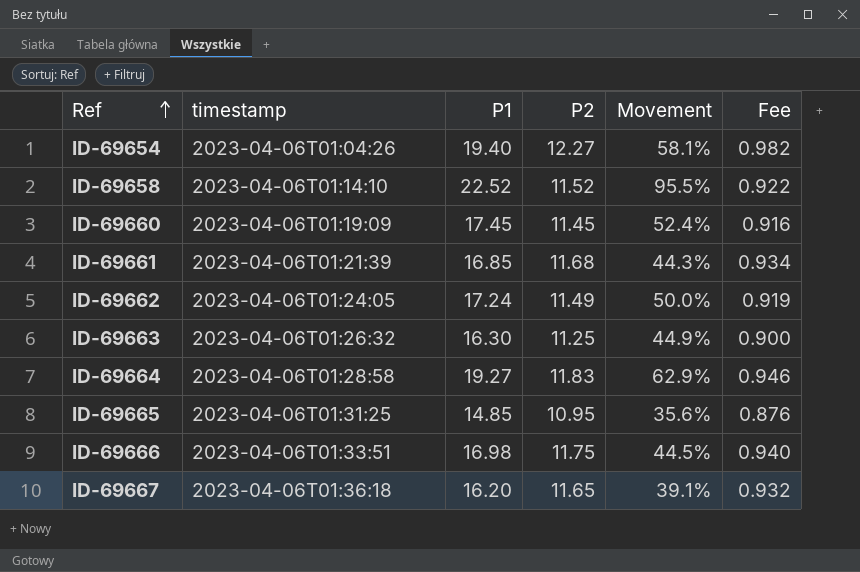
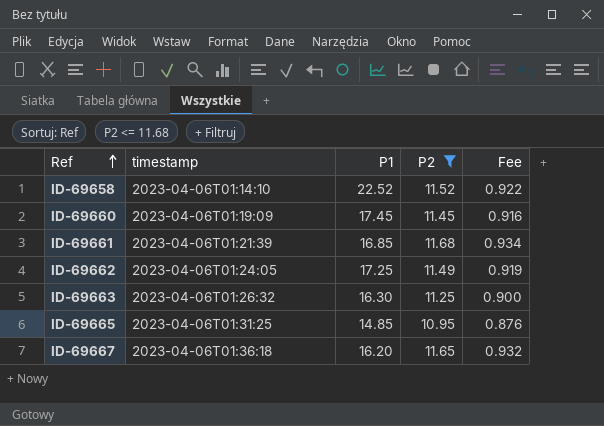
filter: none -> P2 <= 11.68
column Movement | formula: ([P1] - [P2]) / [P2] -> none
ID-69662 | P1: 17.24 -> 17.25

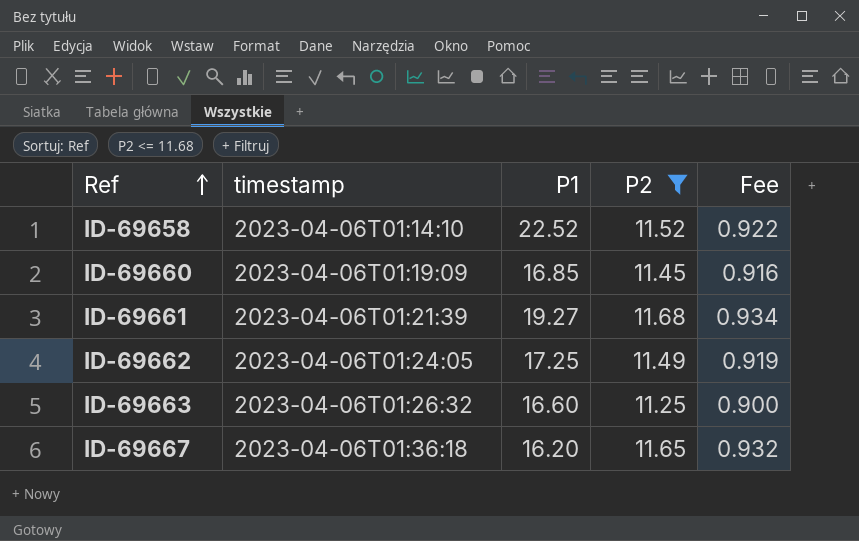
row ID-69665: 2023-04-06T01:31:25 | 14.85 | 10.95 | 0.876 -> none
ID-69660 | P1: 17.45 -> 16.85
ID-69661 | P1: 16.85 -> 19.27
ID-69663 | P1: 16.30 -> 16.60

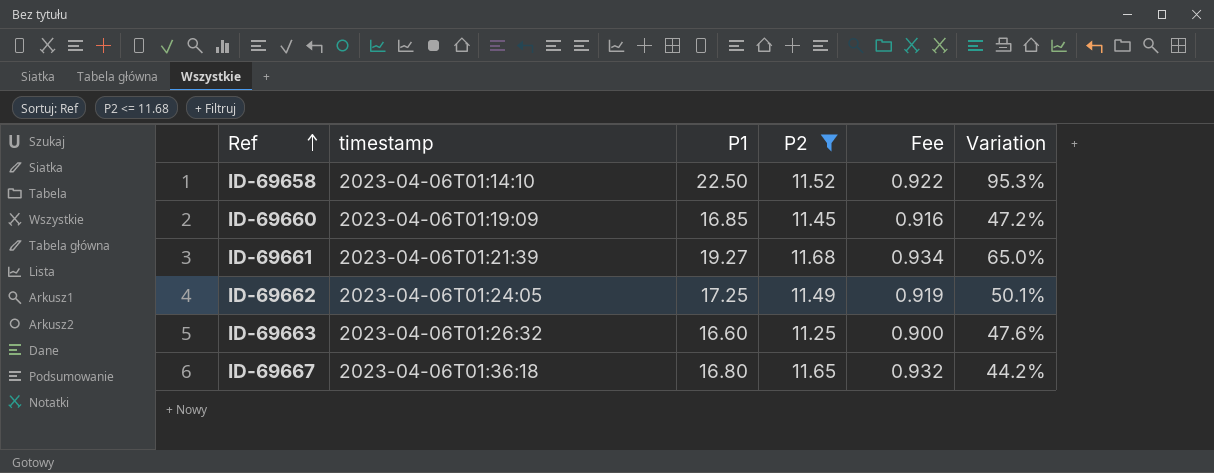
column Variation | formula: none -> ([P1] - [P2]) / [P2]
ID-69658 | P1: 22.52 -> 22.50
ID-69667 | P1: 16.20 -> 16.80

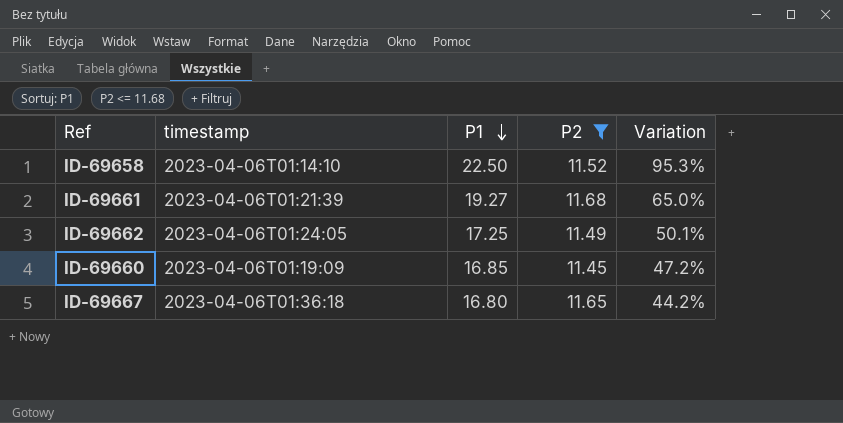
row order: Ref ascending -> P1 descending
column Fee | formula: [P2] * 0.08 -> none
row ID-69663: 2023-04-06T01:26:32 | 16.60 | 11.25 | 0.900 | 47.6% -> none

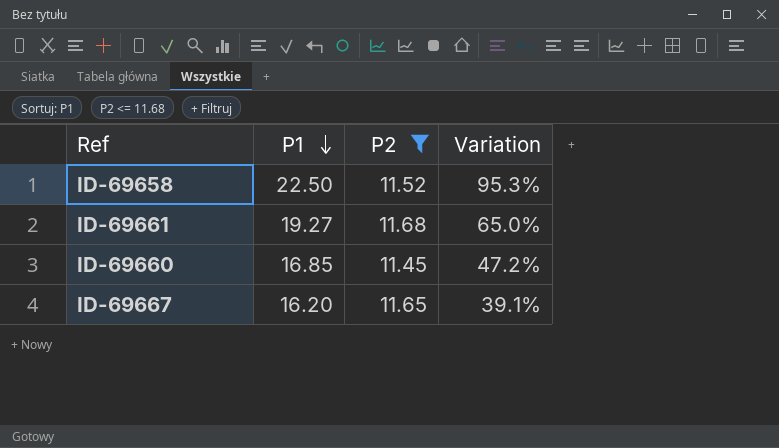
column timestamp | position: 2 -> none
row ID-69662: 2023-04-06T01:24:05 | 17.25 | 11.49 | 50.1% -> none
ID-69667 | P1: 16.80 -> 16.20
ID-69667 | Variation: 44.2% -> 39.1%

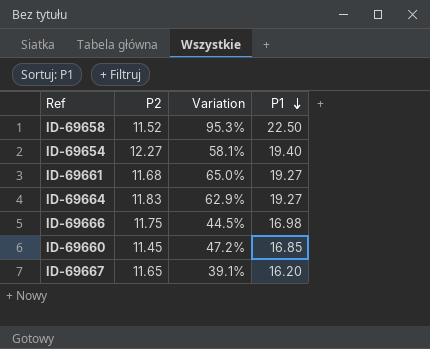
filter: P2 <= 11.68 -> none
column P1 | position: 2 -> 4

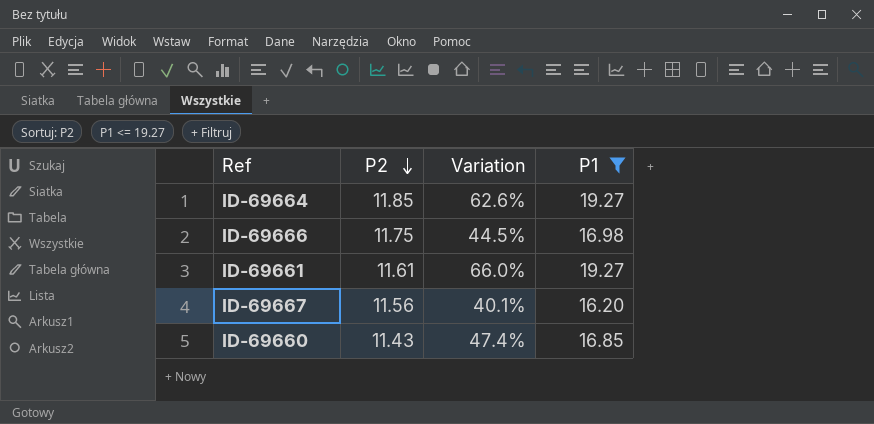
filter: none -> P1 <= 19.27
row order: P1 descending -> P2 descending
ID-69664 | P2: 11.83 -> 11.85
ID-69664 | Variation: 62.9% -> 62.6%
ID-69661 | P2: 11.68 -> 11.61
ID-69661 | Variation: 65.0% -> 66.0%
ID-69667 | P2: 11.65 -> 11.56
ID-69667 | Variation: 39.1% -> 40.1%
ID-69660 | P2: 11.45 -> 11.43
ID-69660 | Variation: 47.2% -> 47.4%

